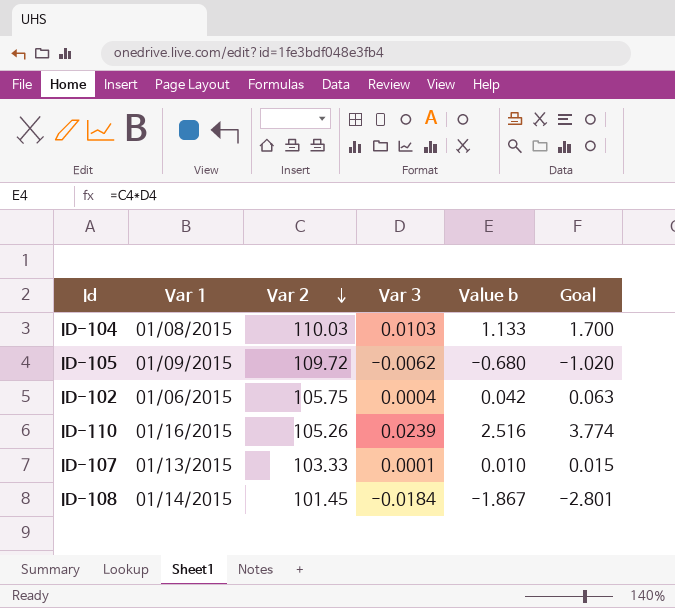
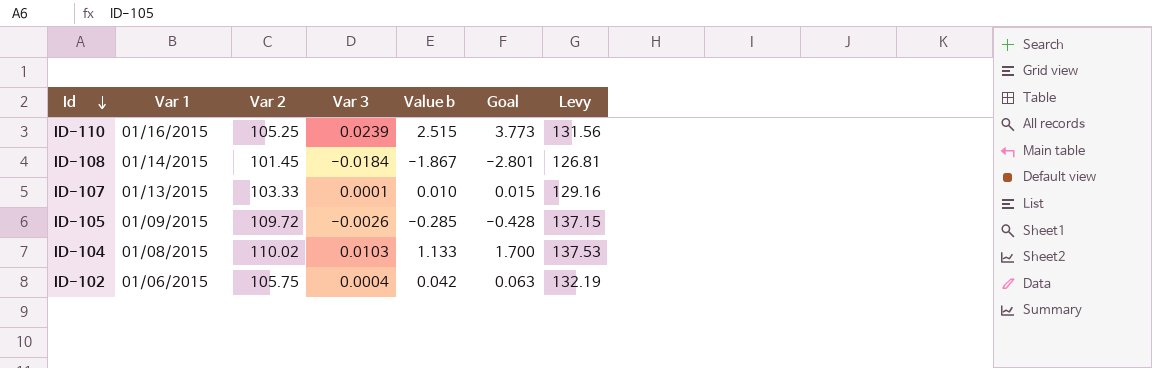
row order: Var 2 descending -> Id descending
column Levy | formula: none -> [Var 2] * 1.25
ID-110 | Var 2: 105.26 -> 105.25
ID-110 | Value b: 2.516 -> 2.515
ID-110 | Goal: 3.774 -> 3.773
ID-105 | Var 3: -0.0062 -> -0.0026
ID-105 | Value b: -0.680 -> -0.285
ID-105 | Goal: -1.020 -> -0.428
ID-104 | Var 2: 110.03 -> 110.02

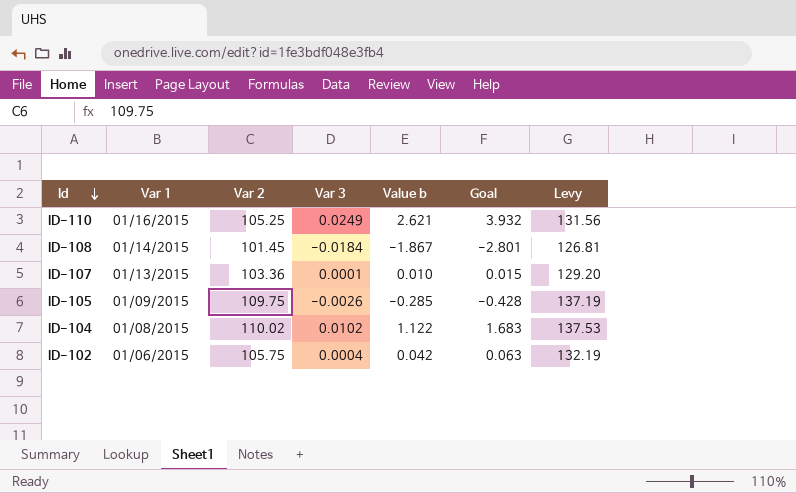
ID-110 | Var 3: 0.0239 -> 0.0249
ID-110 | Value b: 2.515 -> 2.621
ID-110 | Goal: 3.773 -> 3.932
ID-107 | Var 2: 103.33 -> 103.36
ID-107 | Levy: 129.16 -> 129.20
ID-105 | Var 2: 109.72 -> 109.75
ID-105 | Levy: 137.15 -> 137.19
ID-104 | Var 3: 0.0103 -> 0.0102
ID-104 | Value b: 1.133 -> 1.122
ID-104 | Goal: 1.700 -> 1.683

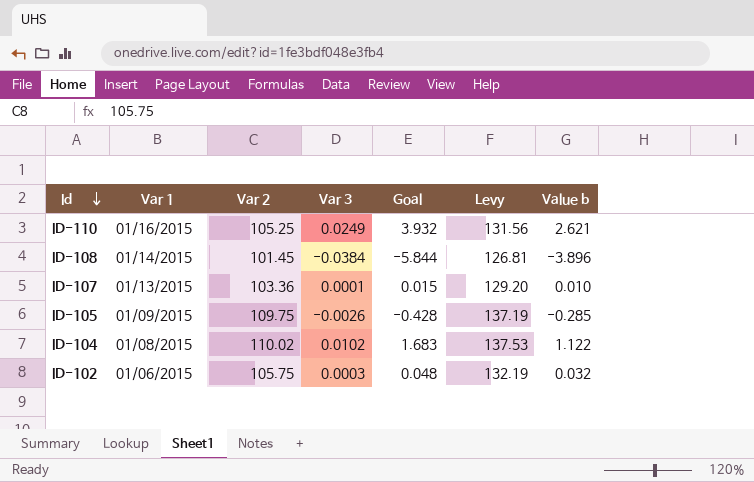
column Value b | position: 5 -> 7
ID-108 | Var 3: -0.0184 -> -0.0384
ID-108 | Goal: -2.801 -> -5.844
ID-108 | Value b: -1.867 -> -3.896
ID-102 | Var 3: 0.0004 -> 0.0003
ID-102 | Goal: 0.063 -> 0.048
ID-102 | Value b: 0.042 -> 0.032

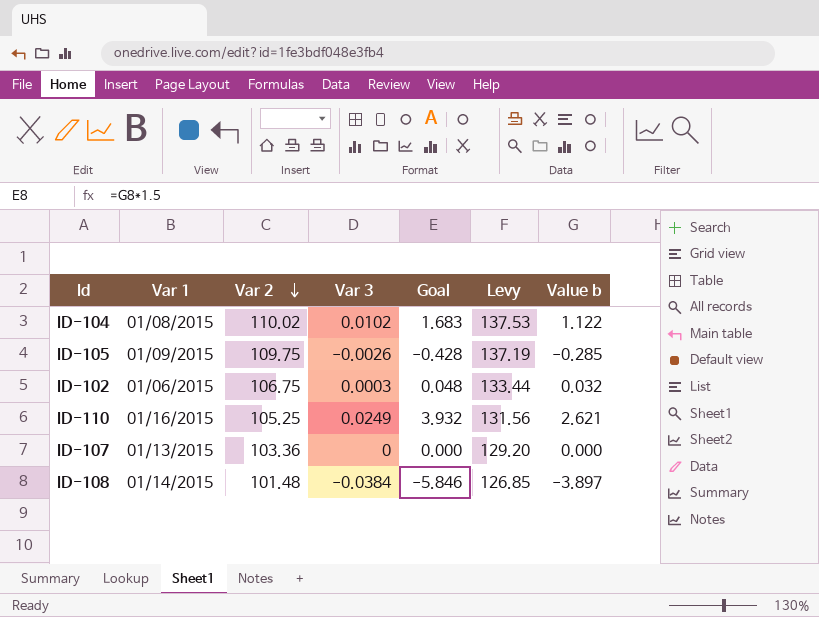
row order: Id descending -> Var 2 descending
ID-102 | Var 2: 105.75 -> 106.75
ID-102 | Levy: 132.19 -> 133.44
ID-107 | Var 3: 0.0001 -> 0
ID-107 | Goal: 0.015 -> 0.000
ID-107 | Value b: 0.010 -> 0.000
ID-108 | Var 2: 101.45 -> 101.48
ID-108 | Goal: -5.844 -> -5.846
ID-108 | Levy: 126.81 -> 126.85
ID-108 | Value b: -3.896 -> -3.897

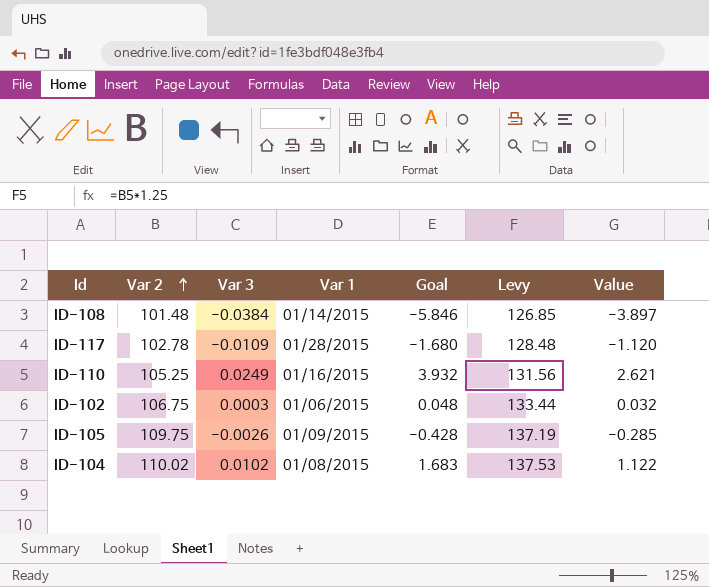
row order: Var 2 descending -> Var 2 ascending
column Var 1 | position: 2 -> 4
column name: Value b -> Value
row ID-107: 01/13/2015 | 103.36 | 0 | 0.000 | 129.20 | 0.000 -> none
row ID-117: none -> 102.78 | -0.0109 | 01/28/2015 | -1.680 | 128.48 | -1.120

